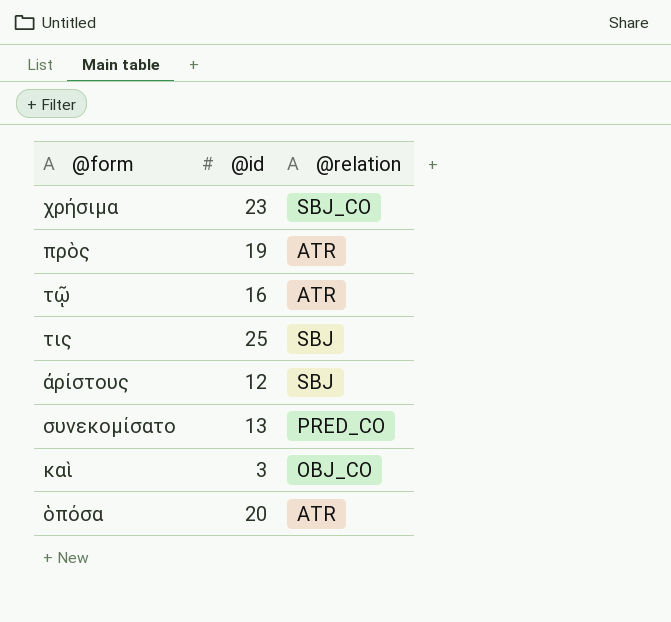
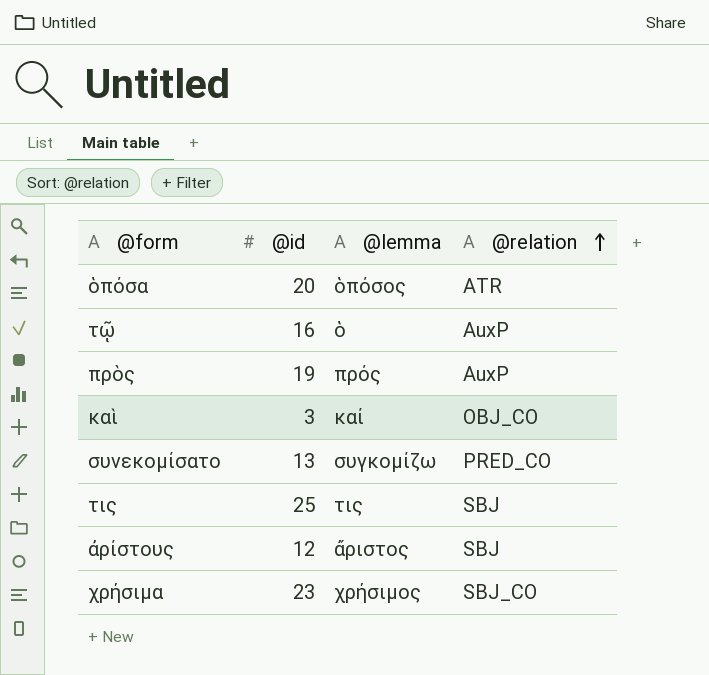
row order: none -> @relation ascending
column @lemma | position: none -> 3
τῷ | @relation: ATR -> AuxP
πρὸς | @relation: ATR -> AuxP

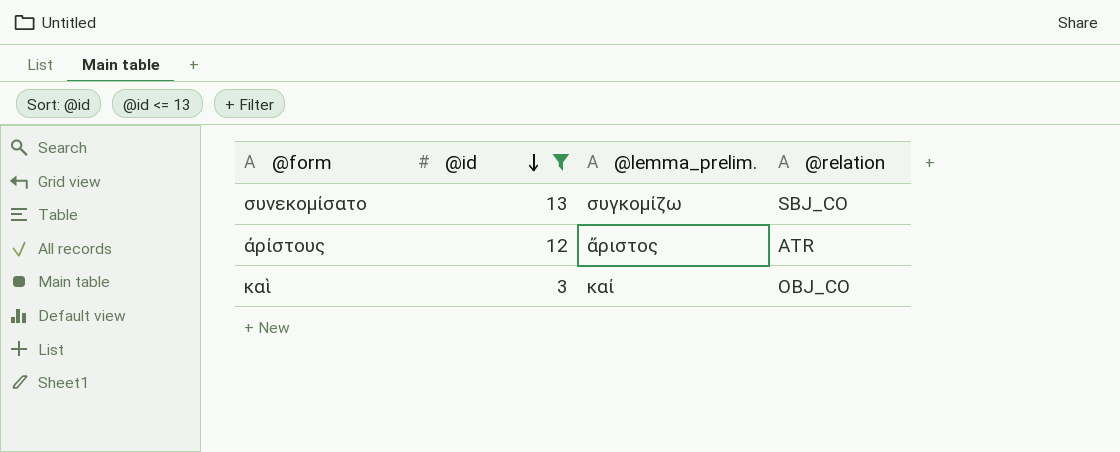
filter: none -> @id <= 13
row order: @relation ascending -> @id descending
column name: @lemma -> @lemma_prelim.
συνεκομίσατο | @relation: PRED_CO -> SBJ_CO
ἀρίστους | @relation: SBJ -> ATR

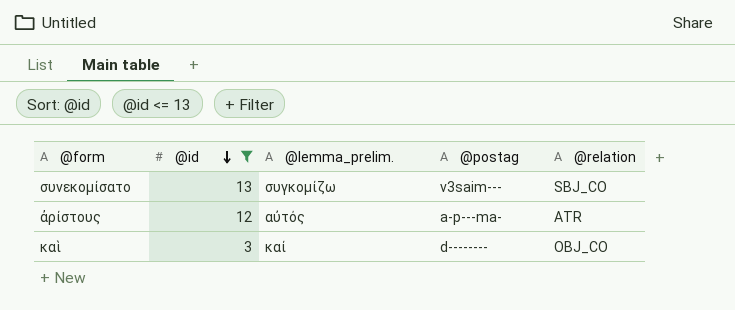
column @postag | position: none -> 4
ἀρίστους | @lemma_prelim.: ἄριστος -> αὐτός

